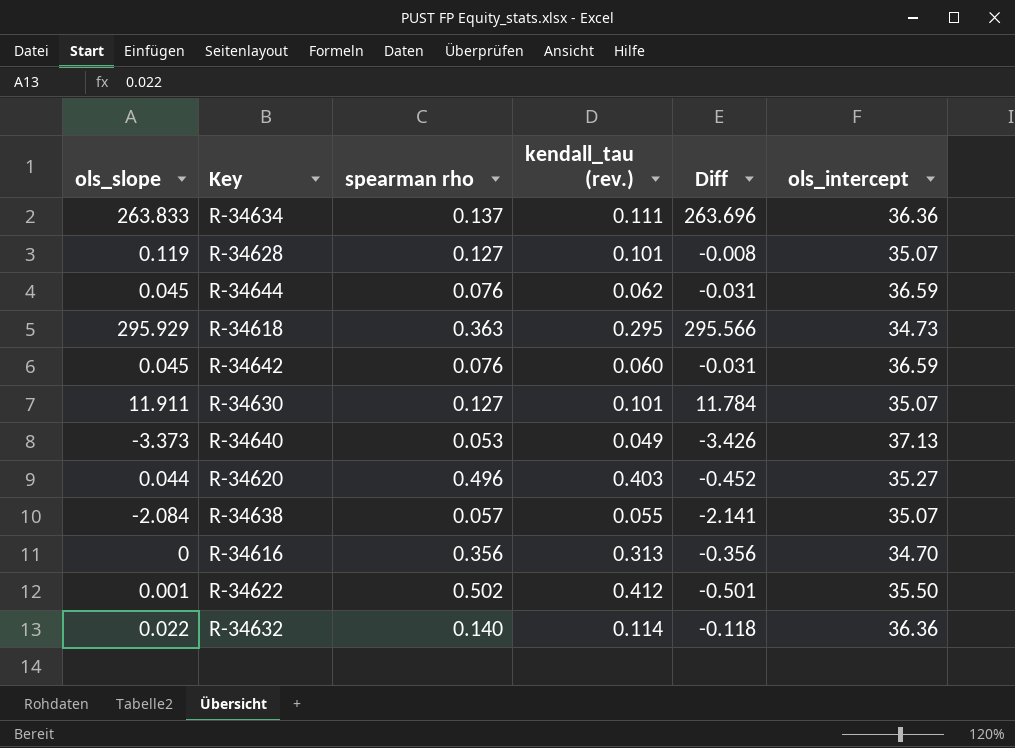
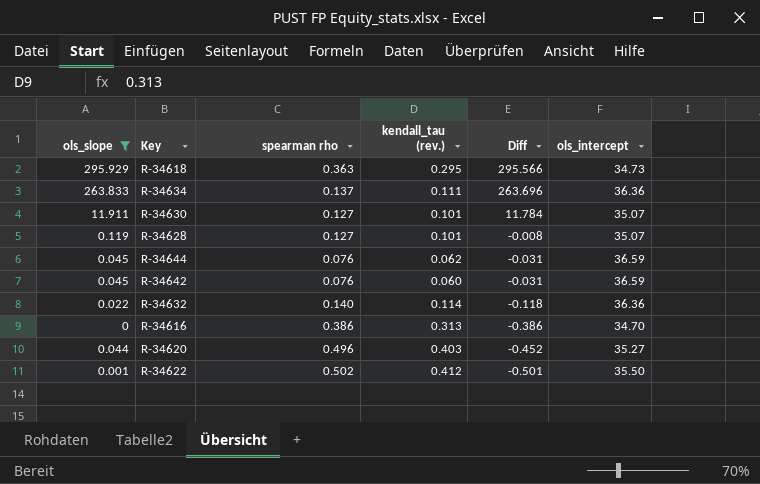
filter: none -> ols_slope >= 0
row order: none -> Diff descending
R-34616 | spearman rho: 0.356 -> 0.386
R-34616 | Diff: -0.356 -> -0.386

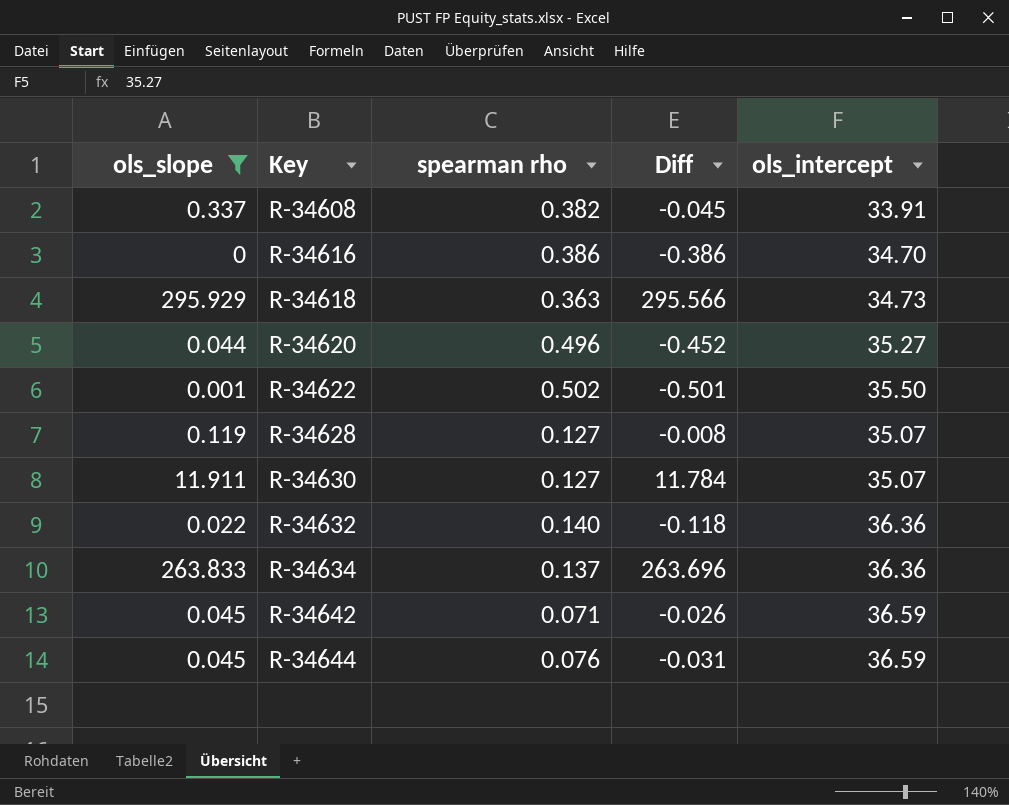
row order: Diff descending -> Key ascending
column kendall_tau (rev.) | position: 4 -> none
row R-34608: none -> 0.337 | 0.382 | -0.045 | 33.91
R-34642 | spearman rho: 0.076 -> 0.071
R-34642 | Diff: -0.031 -> -0.026

